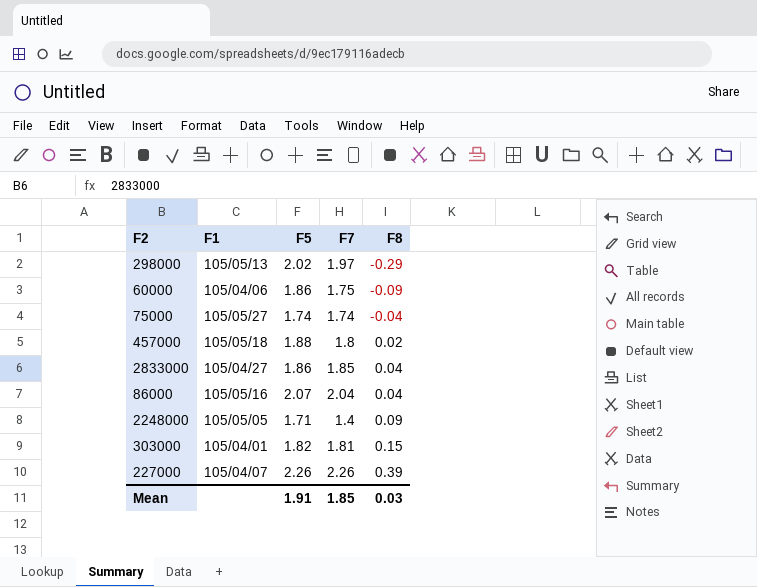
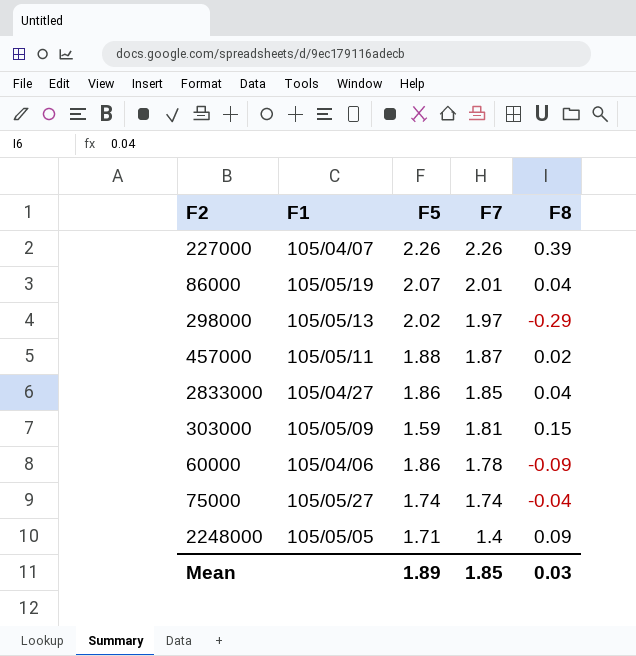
row order: F8 ascending -> F7 descending
86000 | F1: 105/05/16 -> 105/05/19
86000 | F7: 2.04 -> 2.01
457000 | F1: 105/05/18 -> 105/05/11
457000 | F7: 1.8 -> 1.87
303000 | F1: 105/04/01 -> 105/05/09
303000 | F5: 1.82 -> 1.59
60000 | F7: 1.75 -> 1.78
Mean | F5: 1.91 -> 1.89

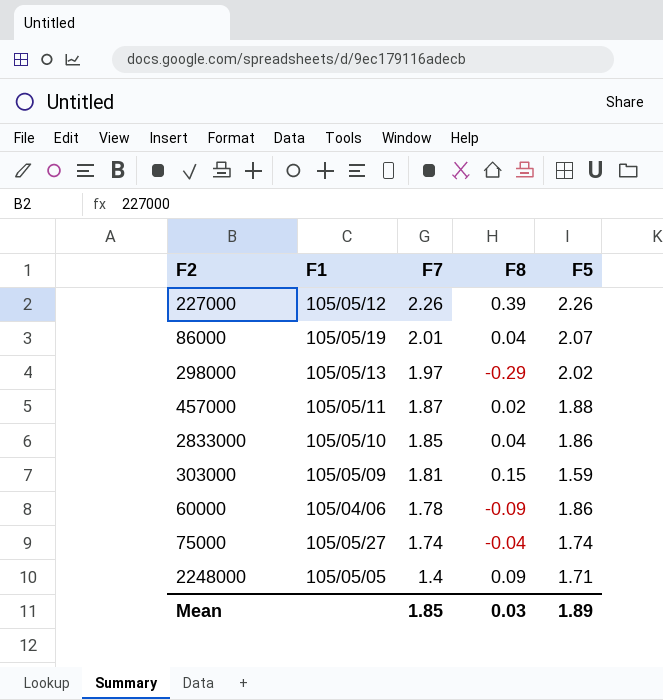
column F5 | position: 3 -> 5
227000 | F1: 105/04/07 -> 105/05/12
2833000 | F1: 105/04/27 -> 105/05/10

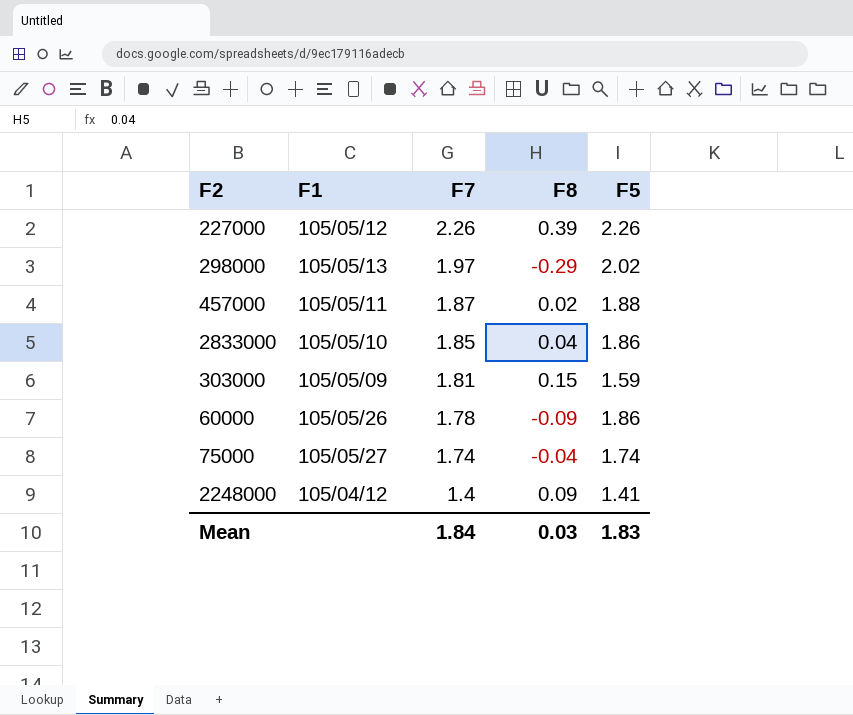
row 86000: 105/05/19 | 2.01 | 0.04 | 2.07 -> none
60000 | F1: 105/04/06 -> 105/05/26
2248000 | F1: 105/05/05 -> 105/04/12
2248000 | F5: 1.71 -> 1.41
Mean | F7: 1.85 -> 1.84
Mean | F5: 1.89 -> 1.83

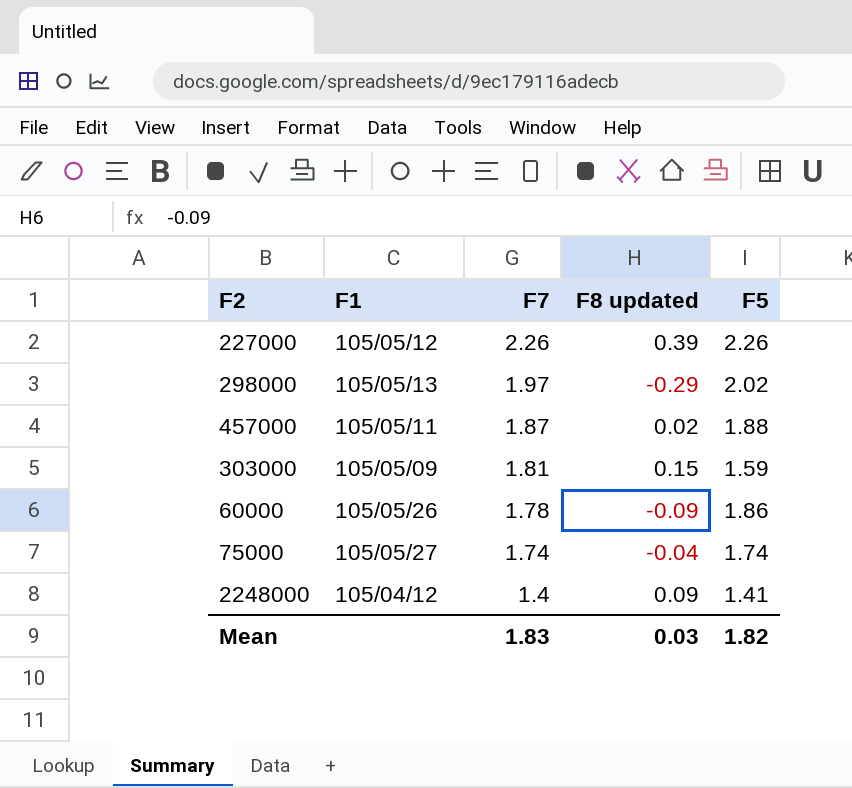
column name: F8 -> F8 updated
row 2833000: 105/05/10 | 1.85 | 0.04 | 1.86 -> none
Mean | F7: 1.84 -> 1.83
Mean | F5: 1.83 -> 1.82

